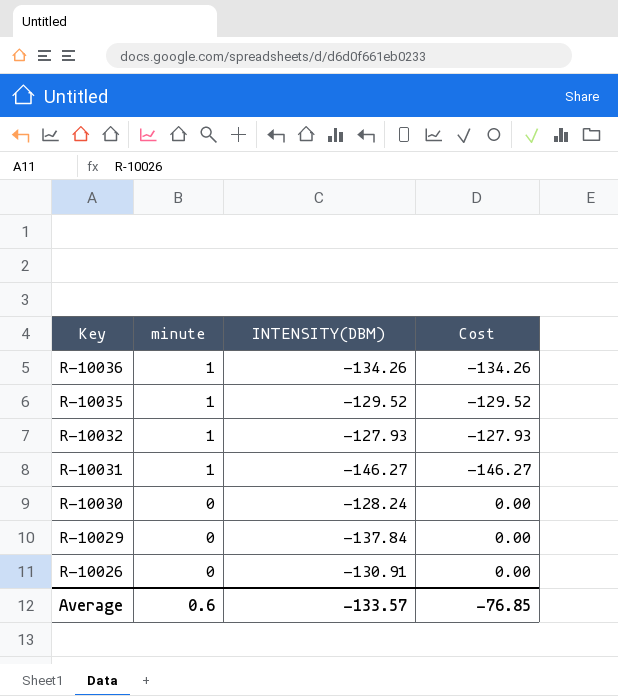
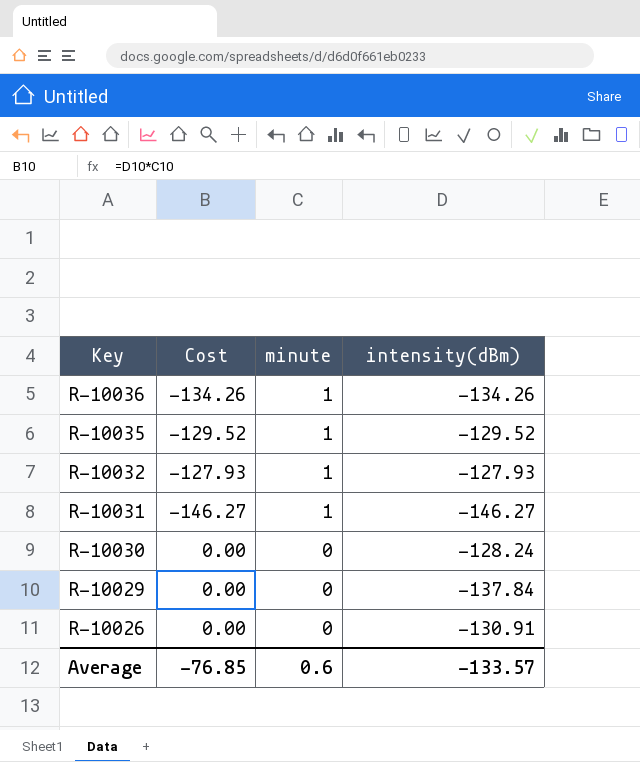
column Cost | position: 4 -> 2
column name: INTENSITY(DBM) -> intensity(dBm)

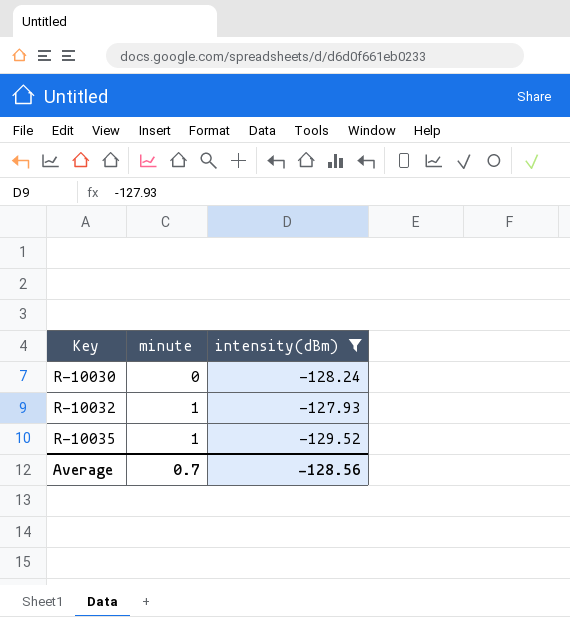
filter: none -> intensity(dBm) >= -129.52
row order: Key descending -> Key ascending
column Cost | formula: [minute] * [intensity(dBm)] -> none
Average | minute: 0.6 -> 0.7
Average | intensity(dBm): -133.57 -> -128.56

